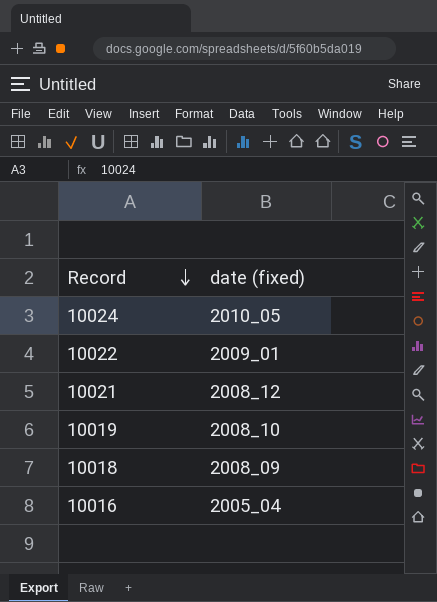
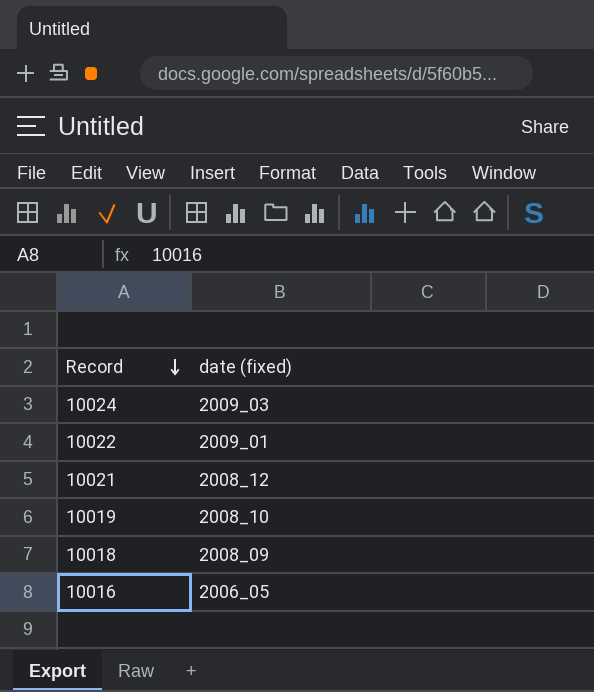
10024 | date (fixed): 2010_05 -> 2009_03
10016 | date (fixed): 2005_04 -> 2006_05

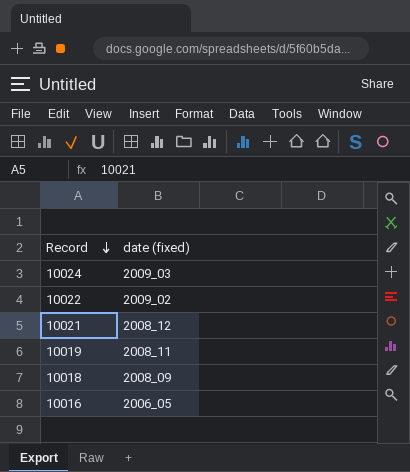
10022 | date (fixed): 2009_01 -> 2009_02
10019 | date (fixed): 2008_10 -> 2008_11

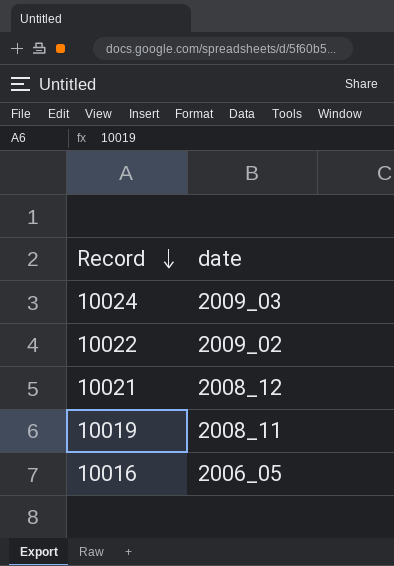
column name: date (fixed) -> date
row 10018: 2008_09 -> none

